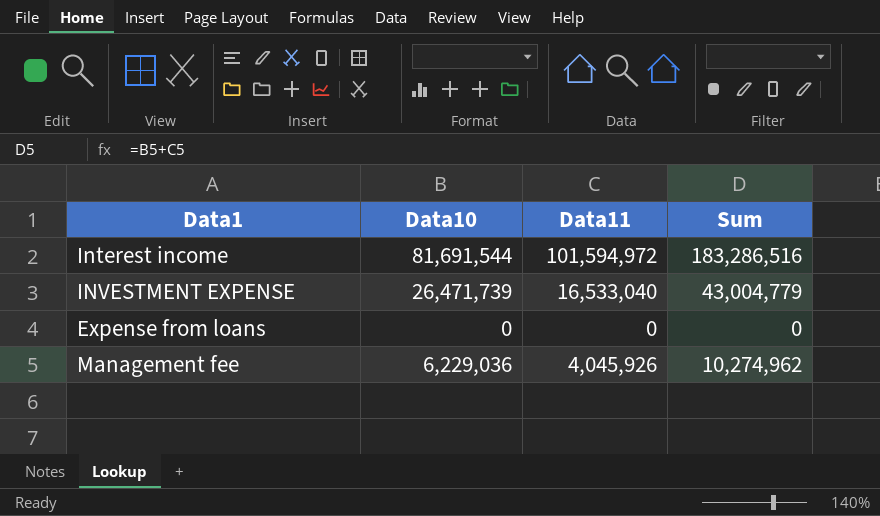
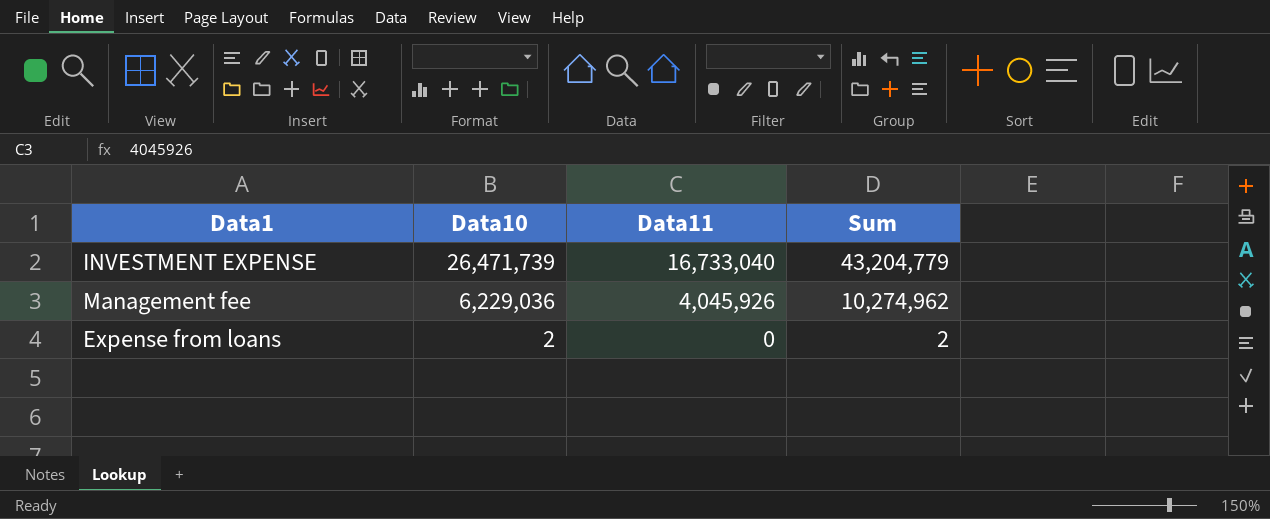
row order: none -> Data10 descending
row Interest income: 81,691,544 | 101,594,972 | 183,286,516 -> none
INVESTMENT EXPENSE | Data11: 16,533,040 -> 16,733,040
INVESTMENT EXPENSE | Sum: 43,004,779 -> 43,204,779
Expense from loans | Data10: 0 -> 2
Expense from loans | Sum: 0 -> 2

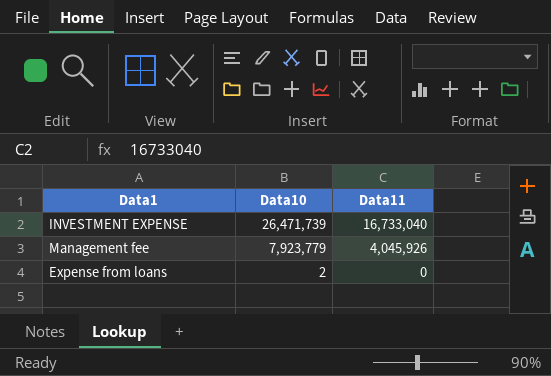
column Sum | formula: [Data10] + [Data11] -> none
Management fee | Data10: 6,229,036 -> 7,923,779

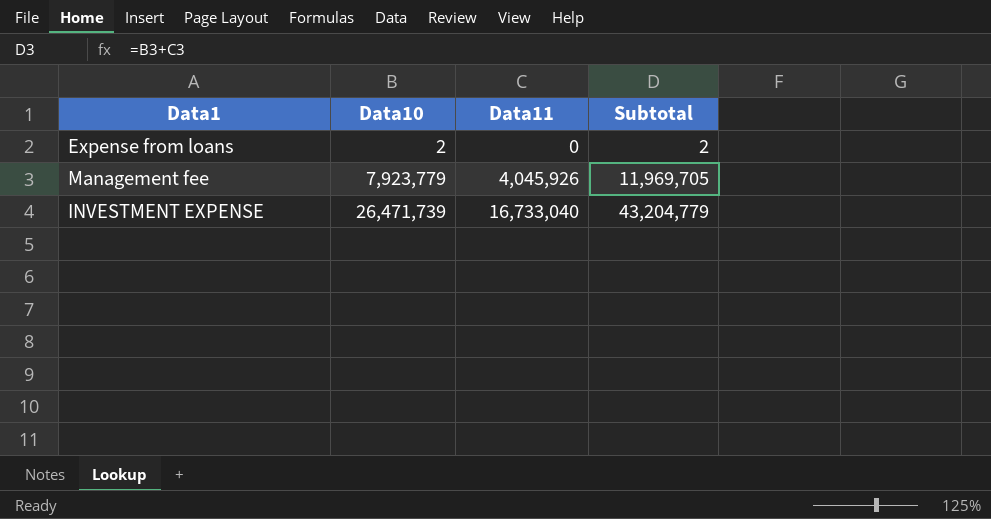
row order: Data10 descending -> Data10 ascending
column Subtotal | formula: none -> [Data10] + [Data11]

